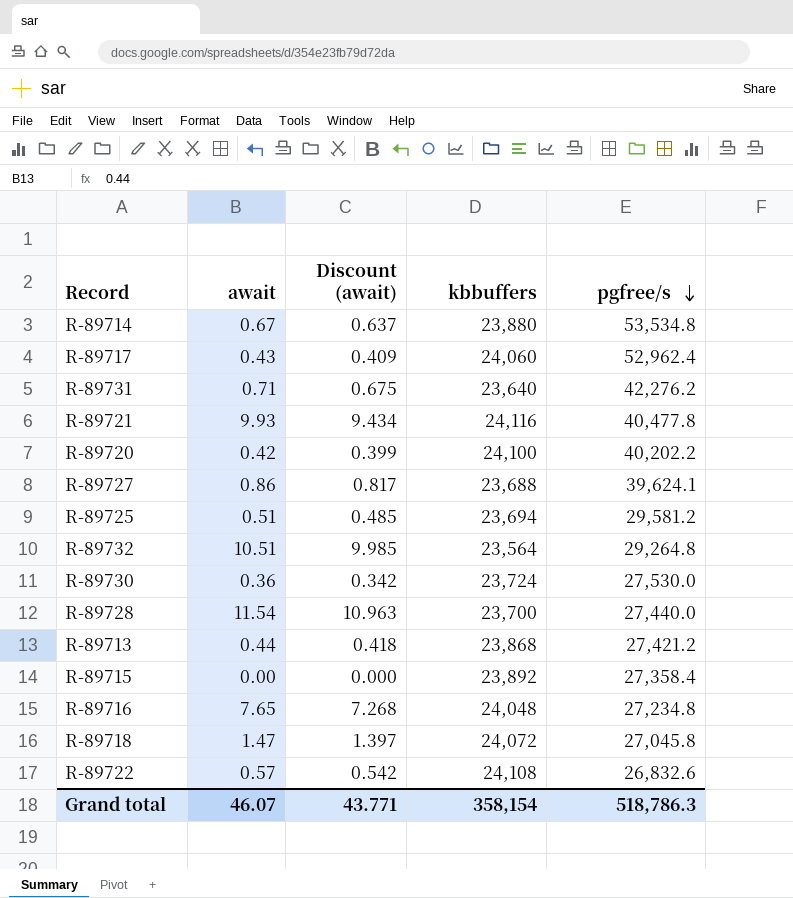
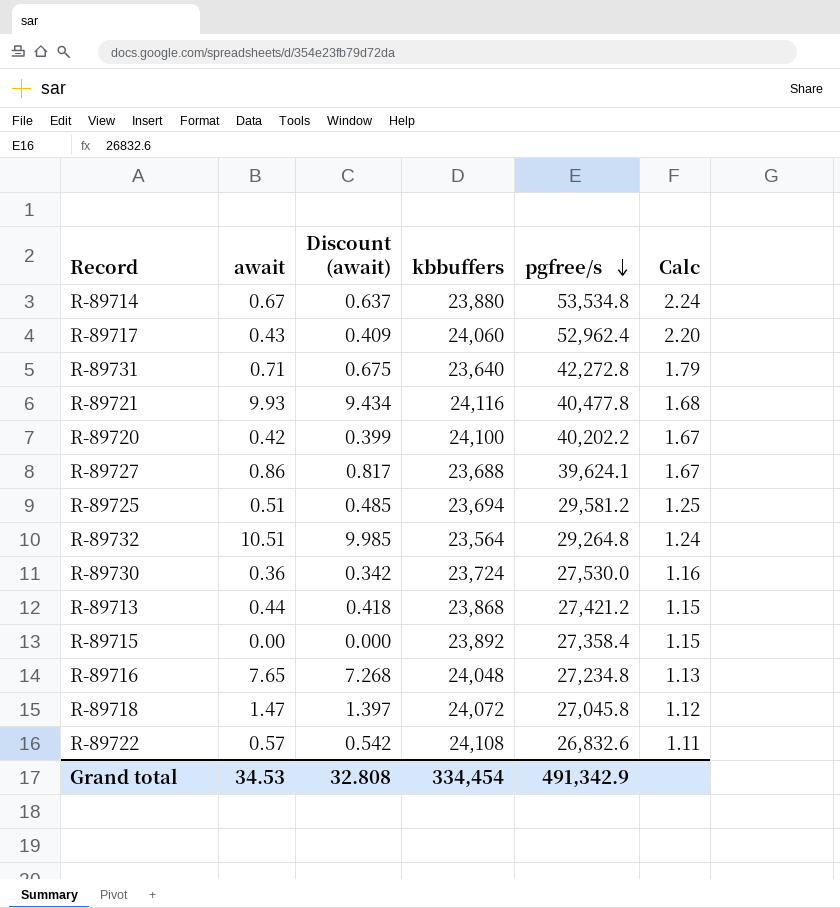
column Calc | formula: none -> [pgfree/s] / [kbbuffers]
row R-89728: 11.54 | 10.963 | 23,700 | 27,440.0 -> none
R-89731 | pgfree/s: 42,276.2 -> 42,272.8
Grand total | await: 46.07 -> 34.53
Grand total | Discount (await): 43.771 -> 32.808
Grand total | kbbuffers: 358,154 -> 334,454
Grand total | pgfree/s: 518,786.3 -> 491,342.9

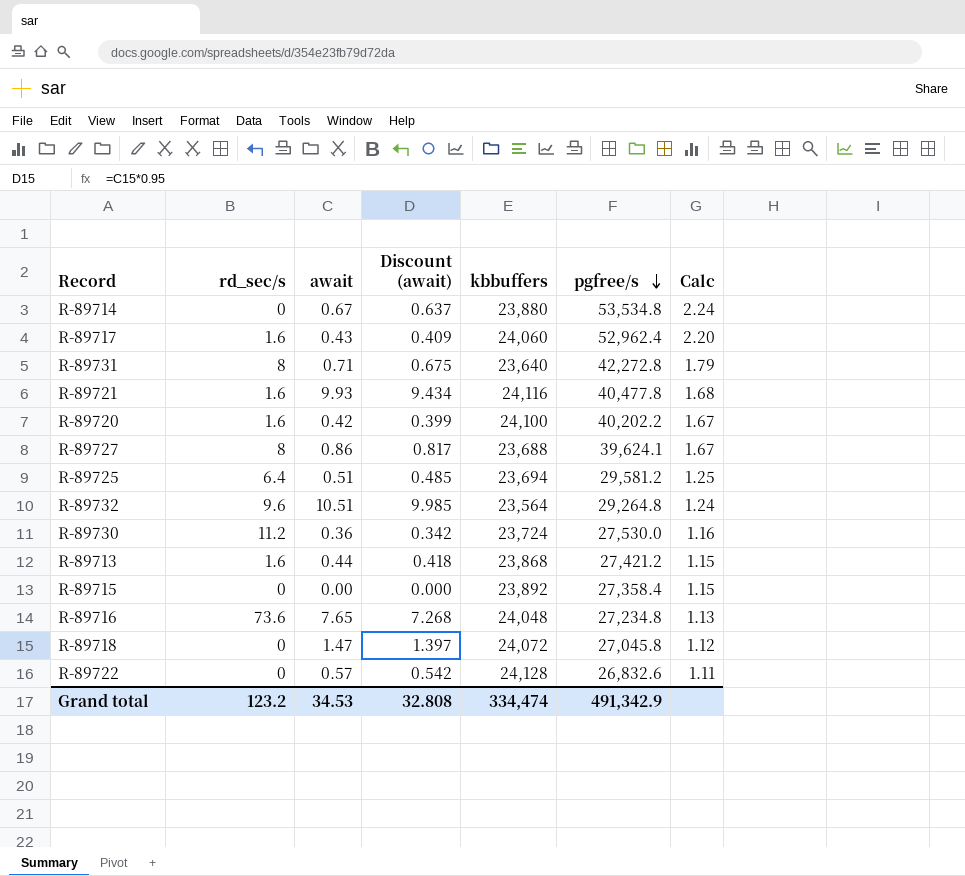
column rd_sec/s | position: none -> 2
R-89722 | kbbuffers: 24,108 -> 24,128
Grand total | kbbuffers: 334,454 -> 334,474

